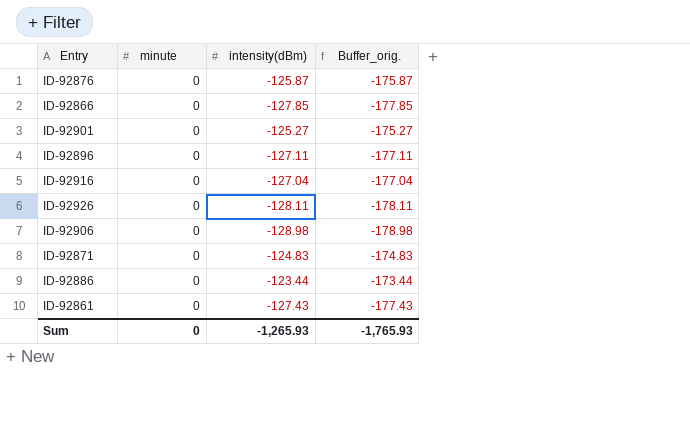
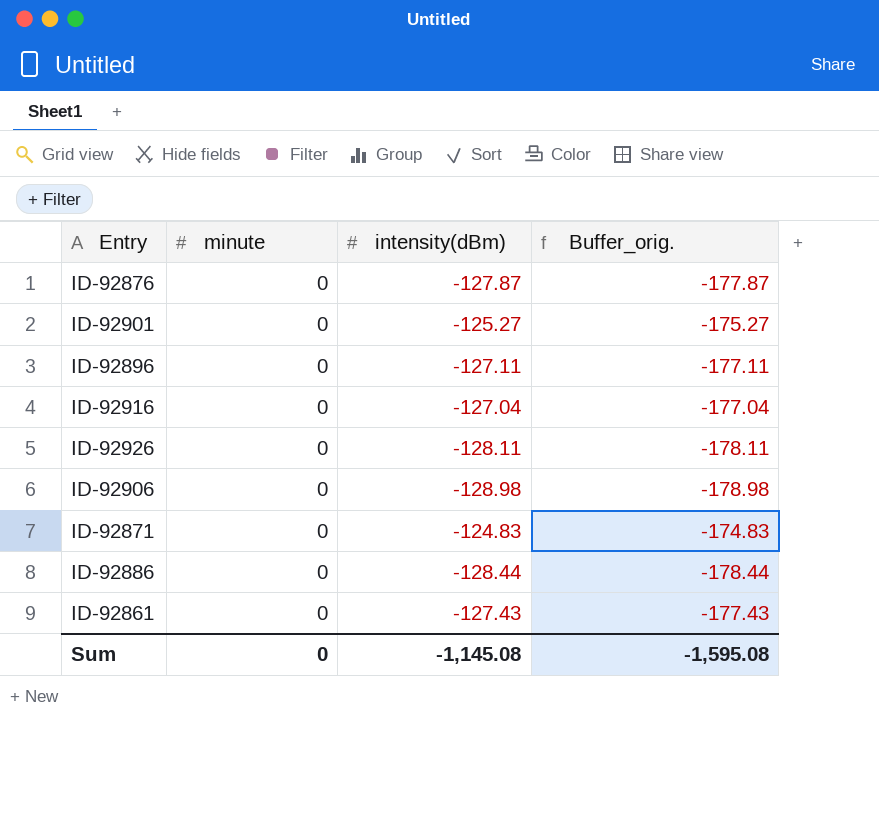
row ID-92866: 0 | -127.85 | -177.85 -> none
ID-92876 | intensity(dBm): -125.87 -> -127.87
ID-92876 | Buffer_orig.: -175.87 -> -177.87
ID-92886 | intensity(dBm): -123.44 -> -128.44
ID-92886 | Buffer_orig.: -173.44 -> -178.44
Sum | intensity(dBm): -1,265.93 -> -1,145.08
Sum | Buffer_orig.: -1,765.93 -> -1,595.08

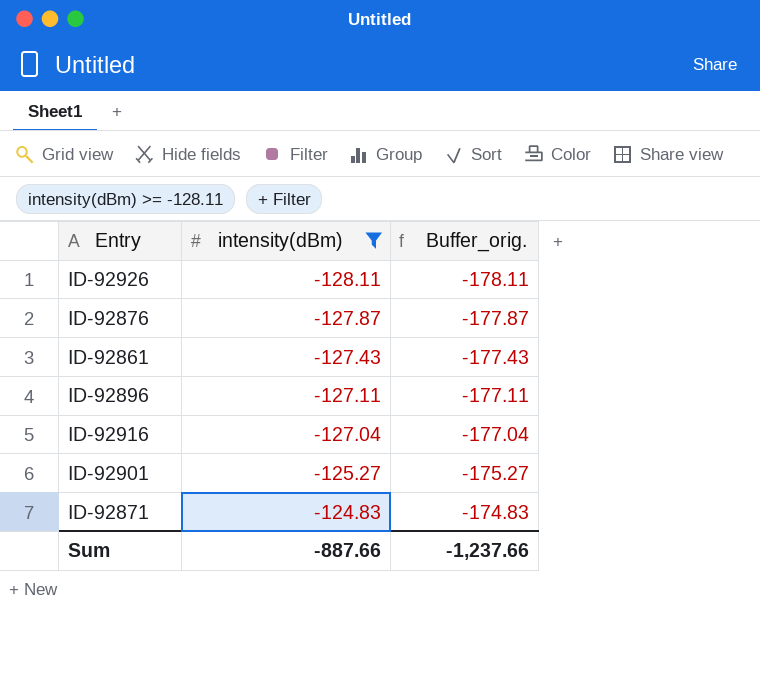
filter: none -> intensity(dBm) >= -128.11
row order: none -> intensity(dBm) ascending
column minute | position: 2 -> none
Sum | intensity(dBm): -1,145.08 -> -887.66
Sum | Buffer_orig.: -1,595.08 -> -1,237.66

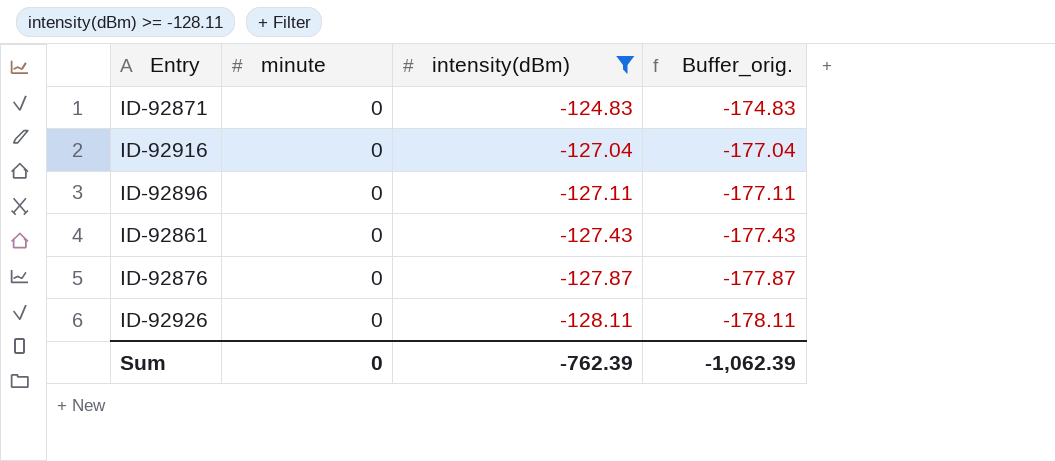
row order: intensity(dBm) ascending -> intensity(dBm) descending
column minute | position: none -> 2
row ID-92901: -125.27 | -175.27 -> none
Sum | intensity(dBm): -887.66 -> -762.39
Sum | Buffer_orig.: -1,237.66 -> -1,062.39

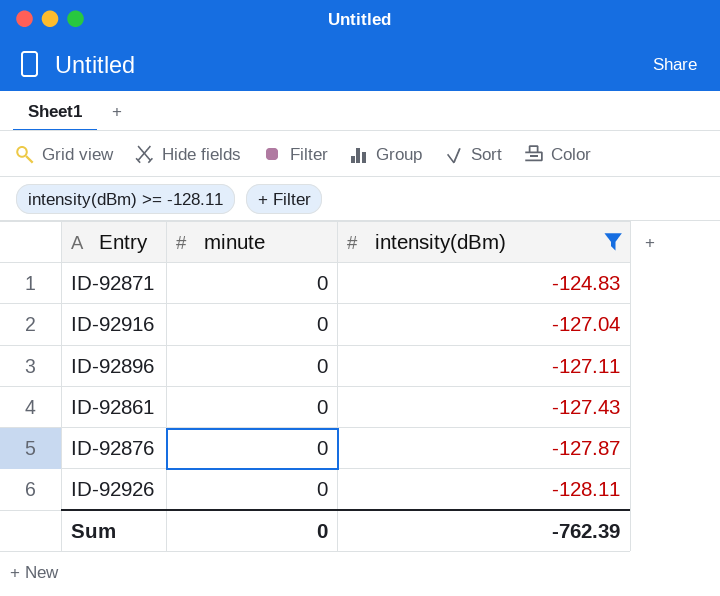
column Buffer_orig. | formula: [intensity(dBm)] - 50 -> none

